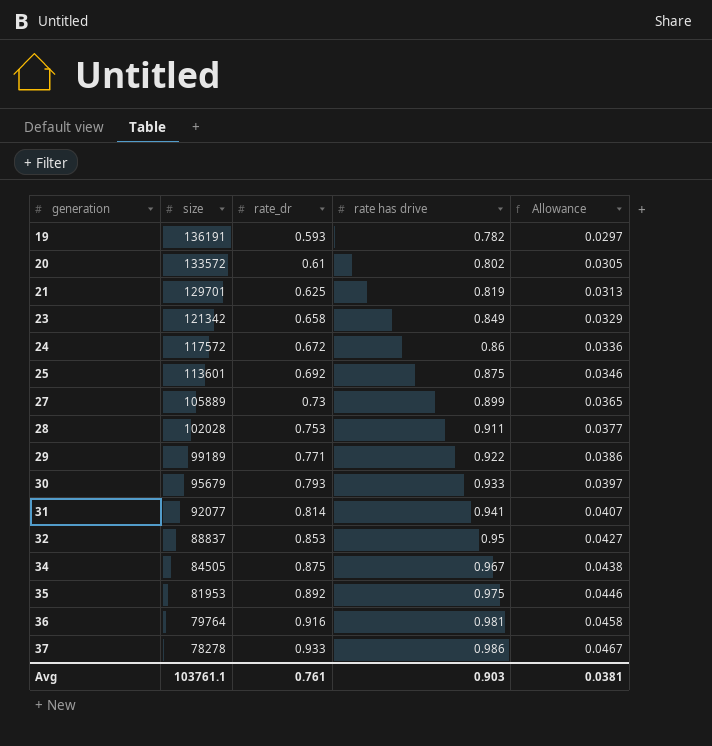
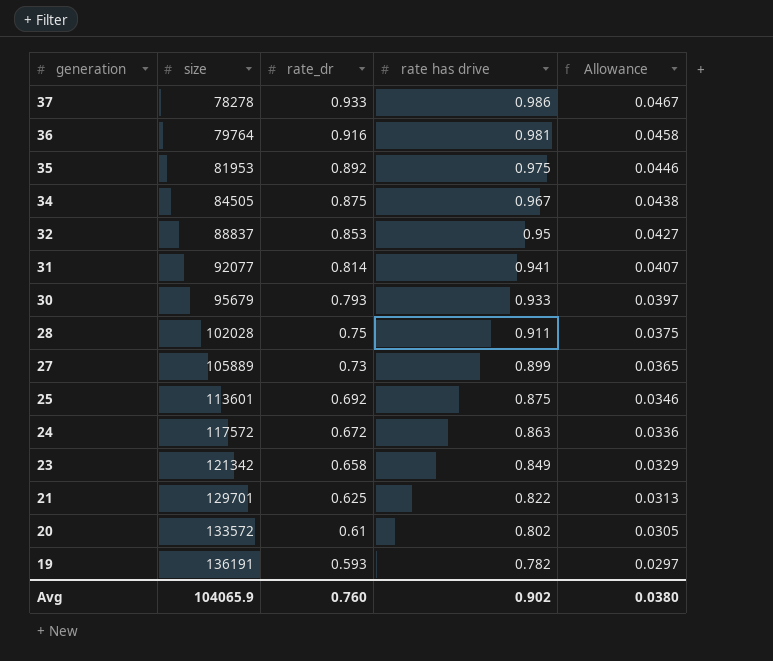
row order: generation ascending -> generation descending
row 29: 99189 | 0.771 | 0.922 | 0.0386 -> none
28 | rate_dr: 0.753 -> 0.75
28 | Allowance: 0.0377 -> 0.0375
24 | rate has drive: 0.86 -> 0.863
21 | rate has drive: 0.819 -> 0.822
Avg | size: 103761.1 -> 104065.9
Avg | rate_dr: 0.761 -> 0.760
Avg | rate has drive: 0.903 -> 0.902
Avg | Allowance: 0.0381 -> 0.0380

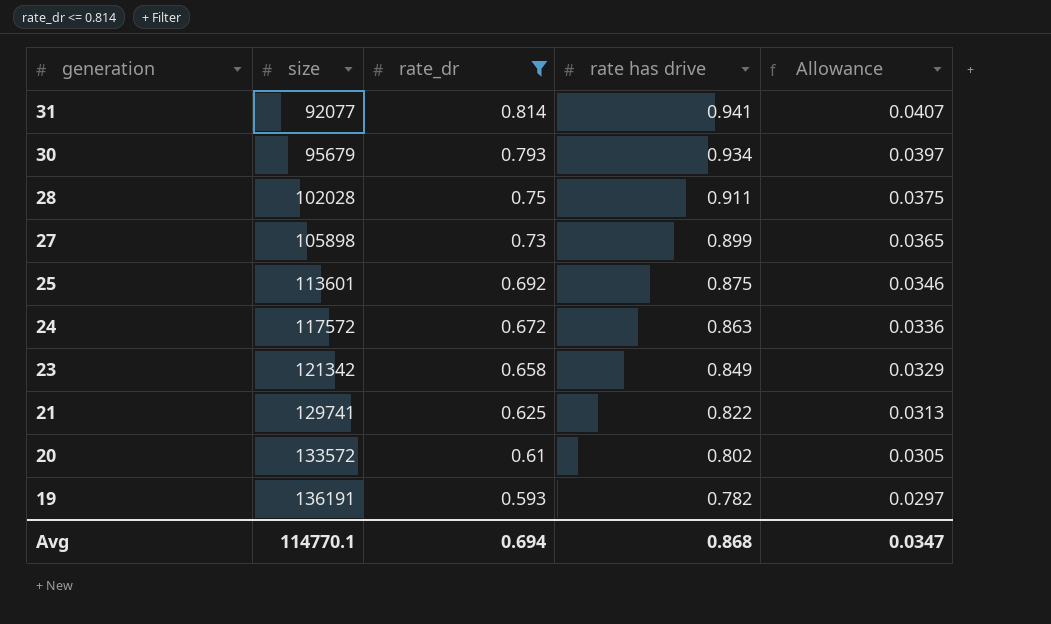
filter: none -> rate_dr <= 0.814
30 | rate has drive: 0.933 -> 0.934
27 | size: 105889 -> 105898
21 | size: 129701 -> 129741
Avg | size: 104065.9 -> 114770.1
Avg | rate_dr: 0.760 -> 0.694
Avg | rate has drive: 0.902 -> 0.868
Avg | Allowance: 0.0380 -> 0.0347

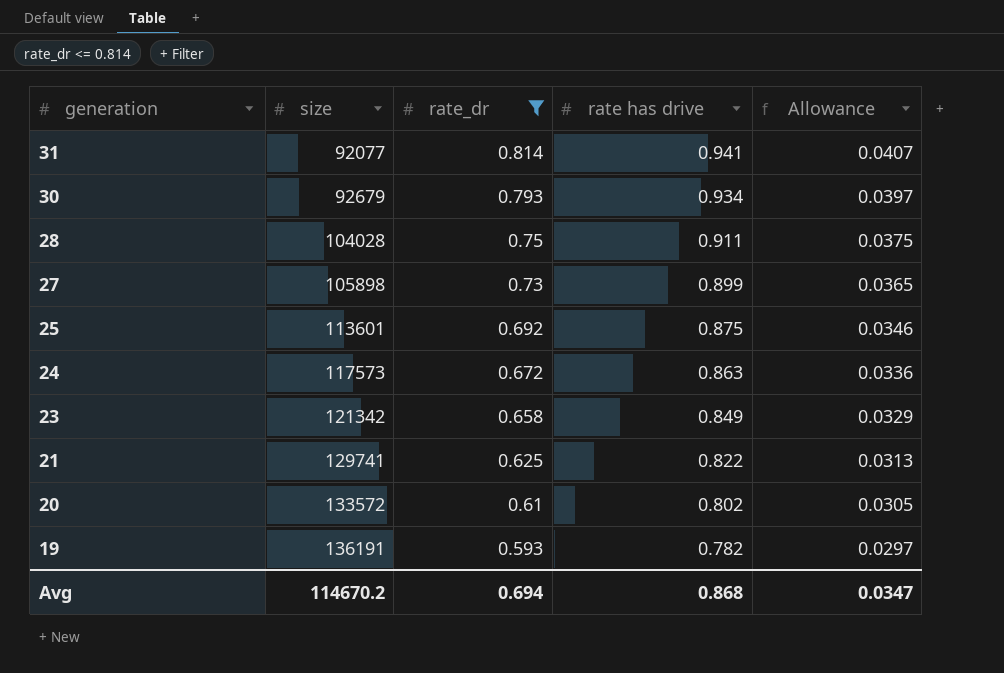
30 | size: 95679 -> 92679
28 | size: 102028 -> 104028
24 | size: 117572 -> 117573
Avg | size: 114770.1 -> 114670.2

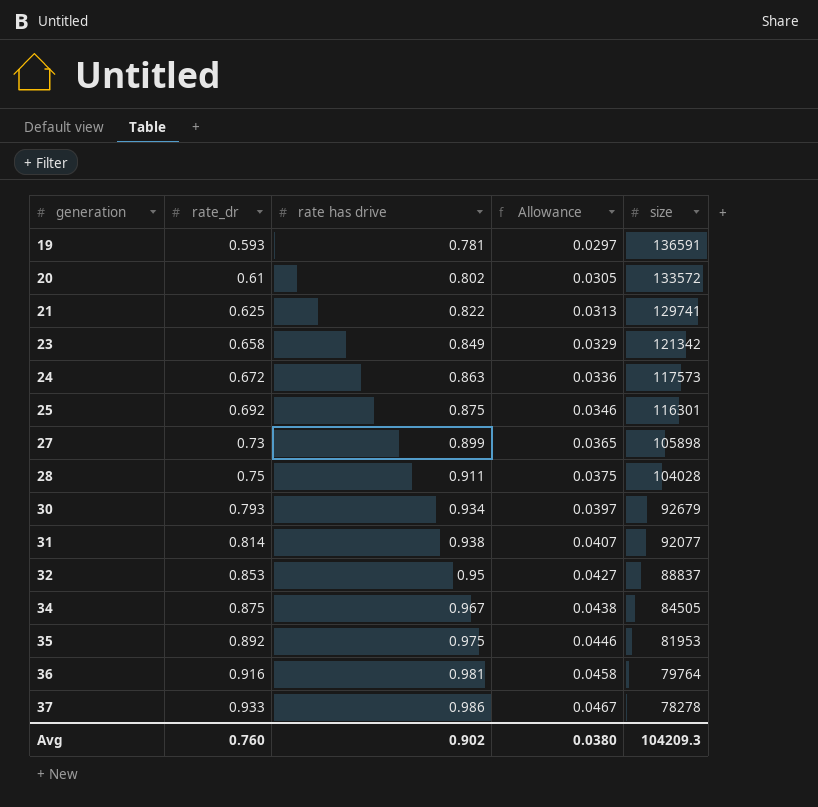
filter: rate_dr <= 0.814 -> none
row order: generation descending -> generation ascending
column size | position: 2 -> 5
19 | rate has drive: 0.782 -> 0.781
19 | size: 136191 -> 136591
25 | size: 113601 -> 116301
31 | rate has drive: 0.941 -> 0.938
Avg | rate_dr: 0.694 -> 0.760
Avg | rate has drive: 0.868 -> 0.902
Avg | Allowance: 0.0347 -> 0.0380
Avg | size: 114670.2 -> 104209.3

